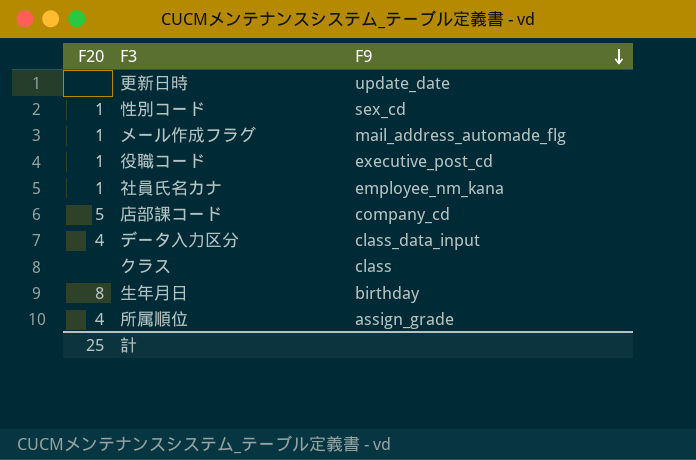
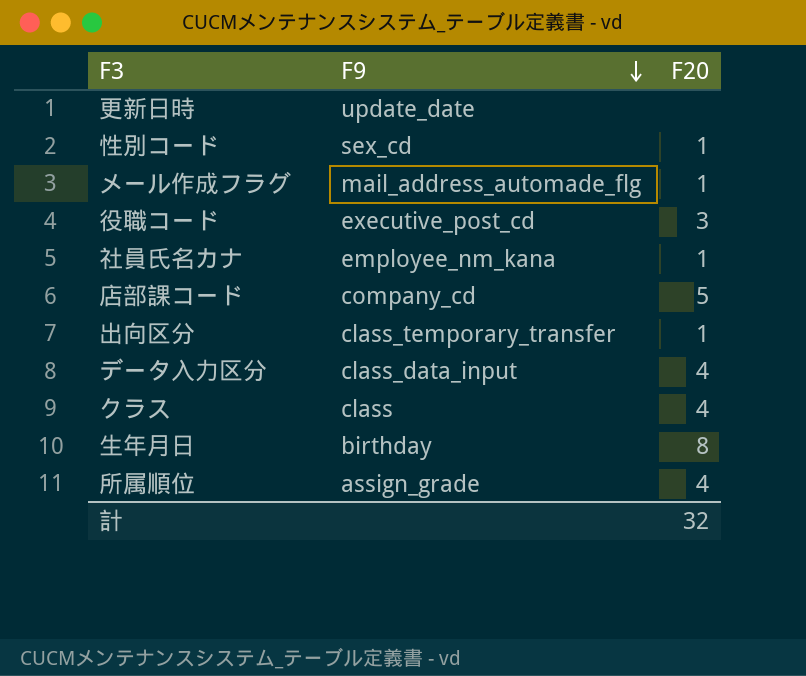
column F20 | position: 1 -> 3
役職コード | F20: 1 -> 3
row 出向区分: none -> class_temporary_transfer | 1
クラス | F20: none -> 4
計 | F20: 25 -> 32

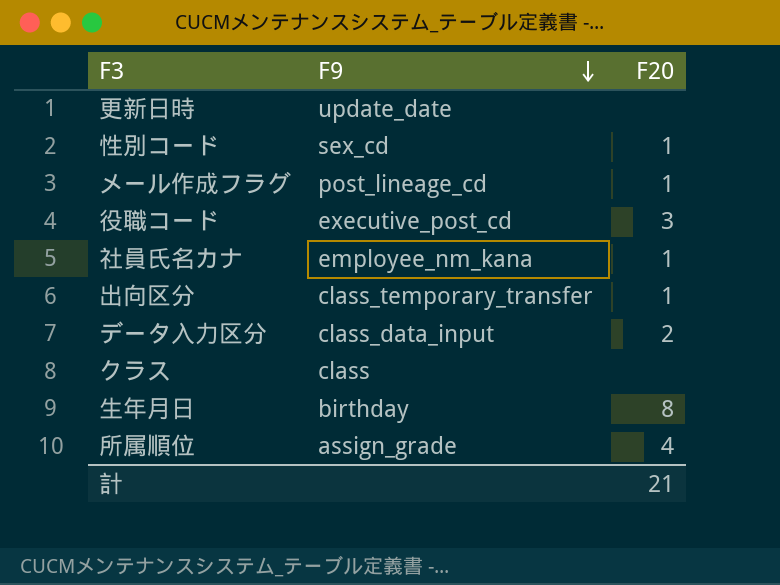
row 店部課コード: company_cd | 5 -> none
メール作成フラグ | F9: mail_address_automade_flg -> post_lineage_cd
データ入力区分 | F20: 4 -> 2
クラス | F20: 4 -> none
計 | F20: 32 -> 21

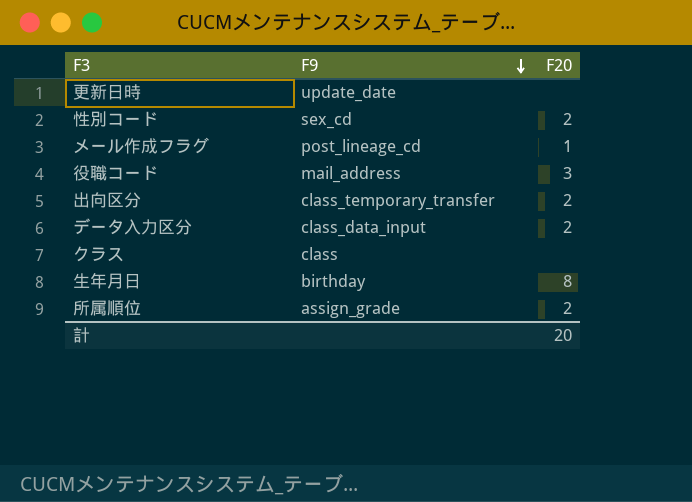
row 社員氏名カナ: employee_nm_kana | 1 -> none
性別コード | F20: 1 -> 2
役職コード | F9: executive_post_cd -> mail_address
出向区分 | F20: 1 -> 2
所属順位 | F20: 4 -> 2
計 | F20: 21 -> 20

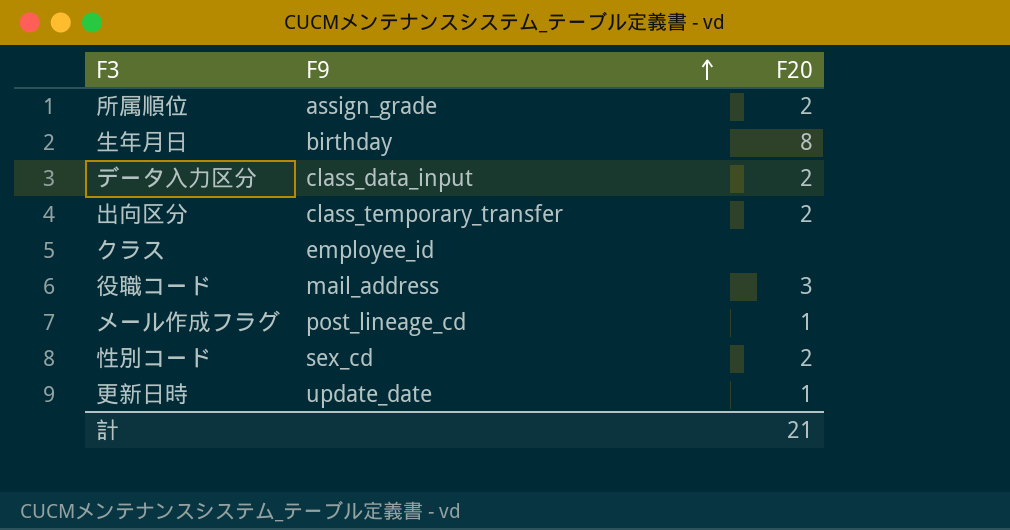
row order: F9 descending -> F9 ascending
クラス | F9: class -> employee_id
更新日時 | F20: none -> 1
計 | F20: 20 -> 21

